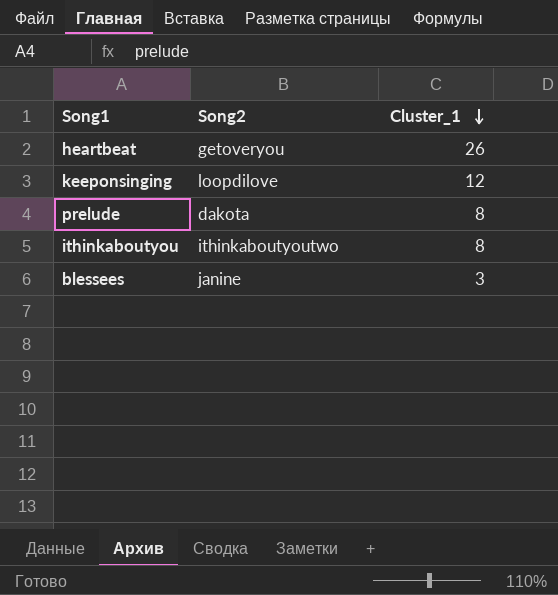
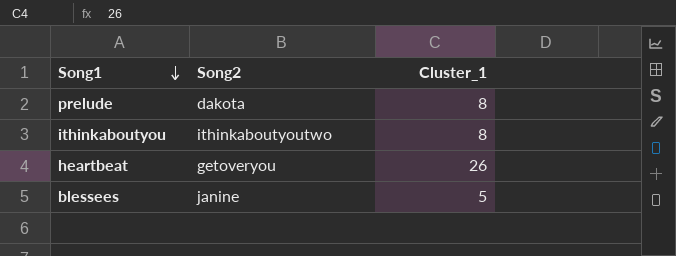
row order: Cluster_1 descending -> Song1 descending
row keeponsinging: loopdilove | 12 -> none
blessees | Cluster_1: 3 -> 5

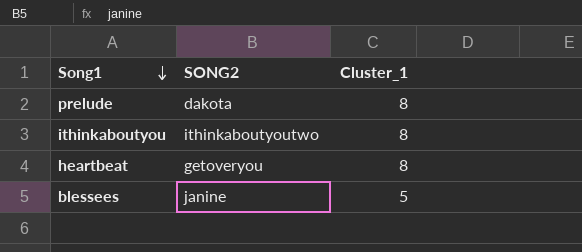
column name: Song2 -> SONG2
heartbeat | Cluster_1: 26 -> 8

